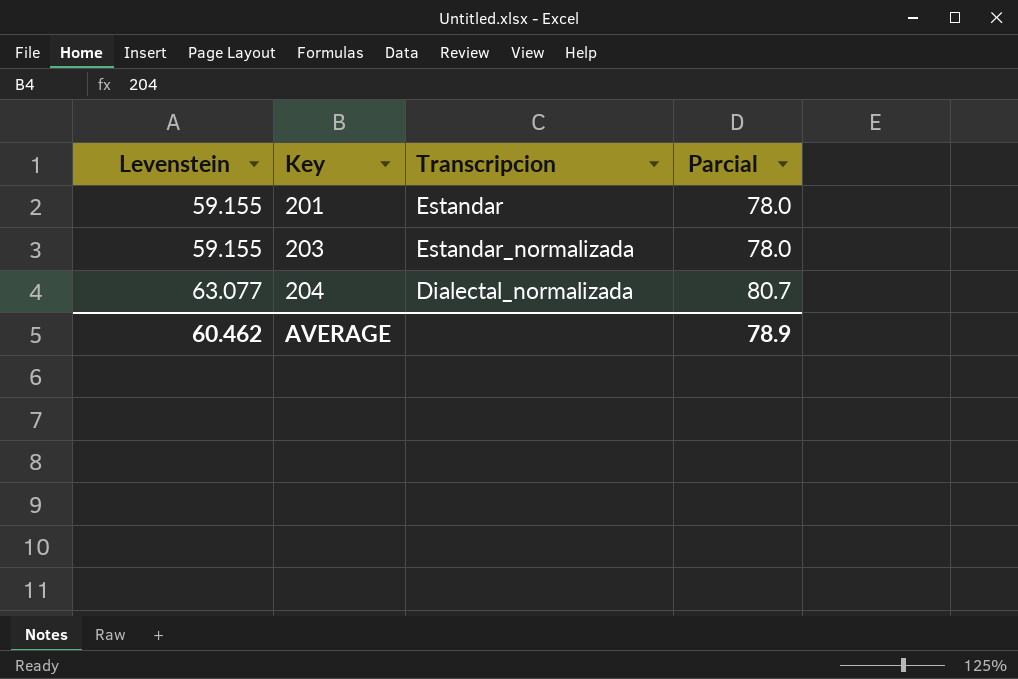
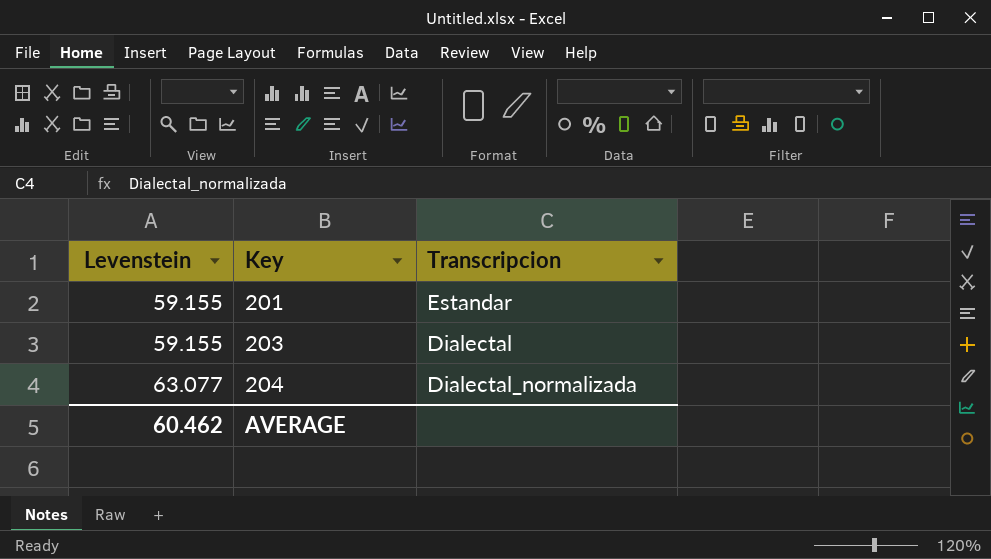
column Parcial | position: 4 -> none
203 | Transcripcion: Estandar_normalizada -> Dialectal

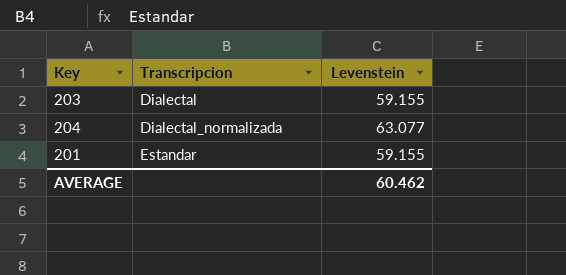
row order: Levenstein ascending -> Transcripcion ascending
column Levenstein | position: 1 -> 3

